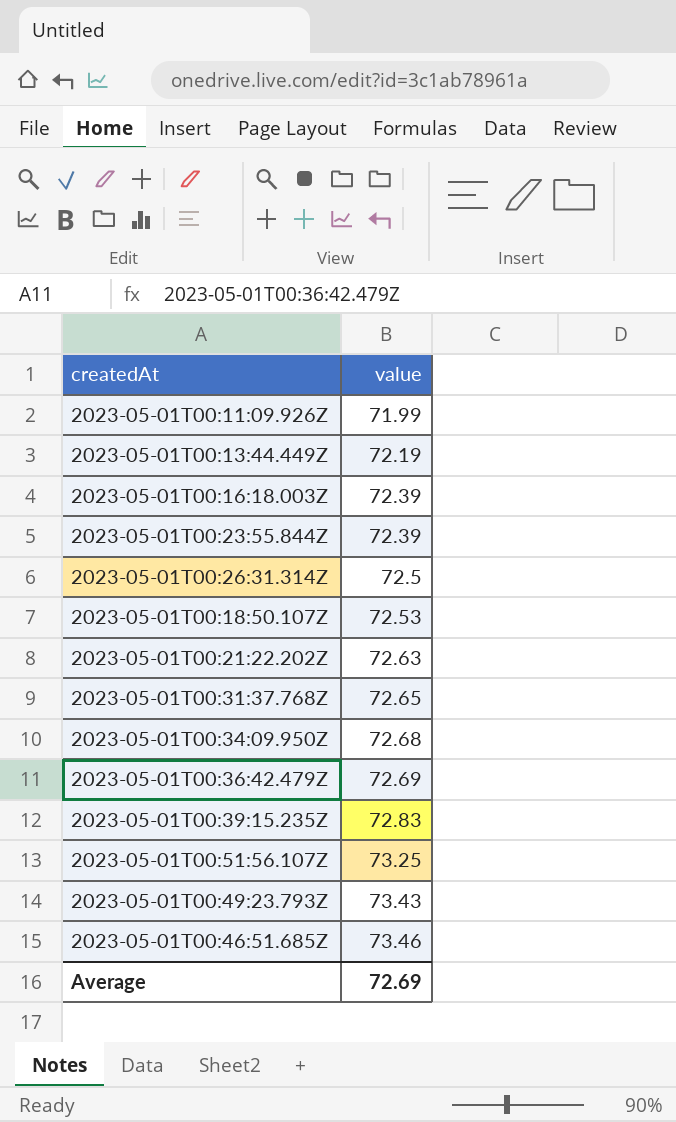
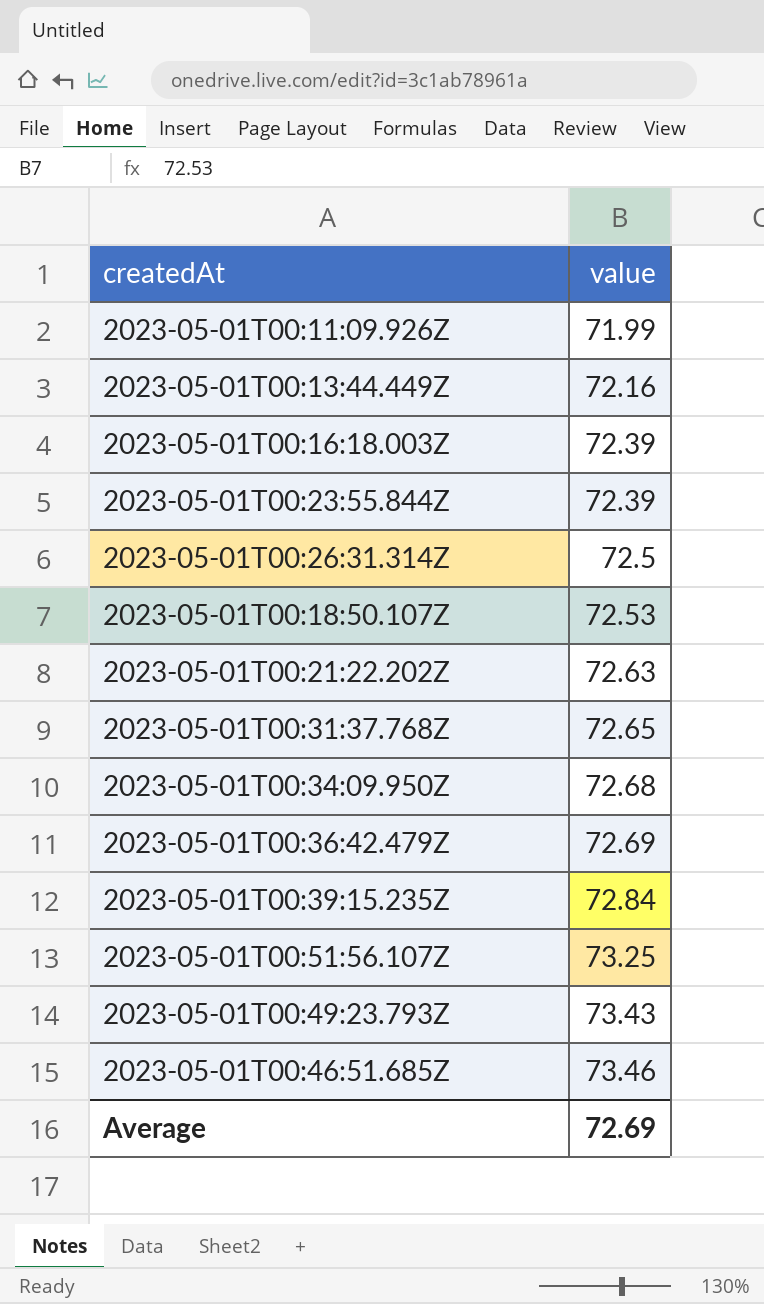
2023-05-01T00:13:44.449Z | value: 72.19 -> 72.16
2023-05-01T00:39:15.235Z | value: 72.83 -> 72.84

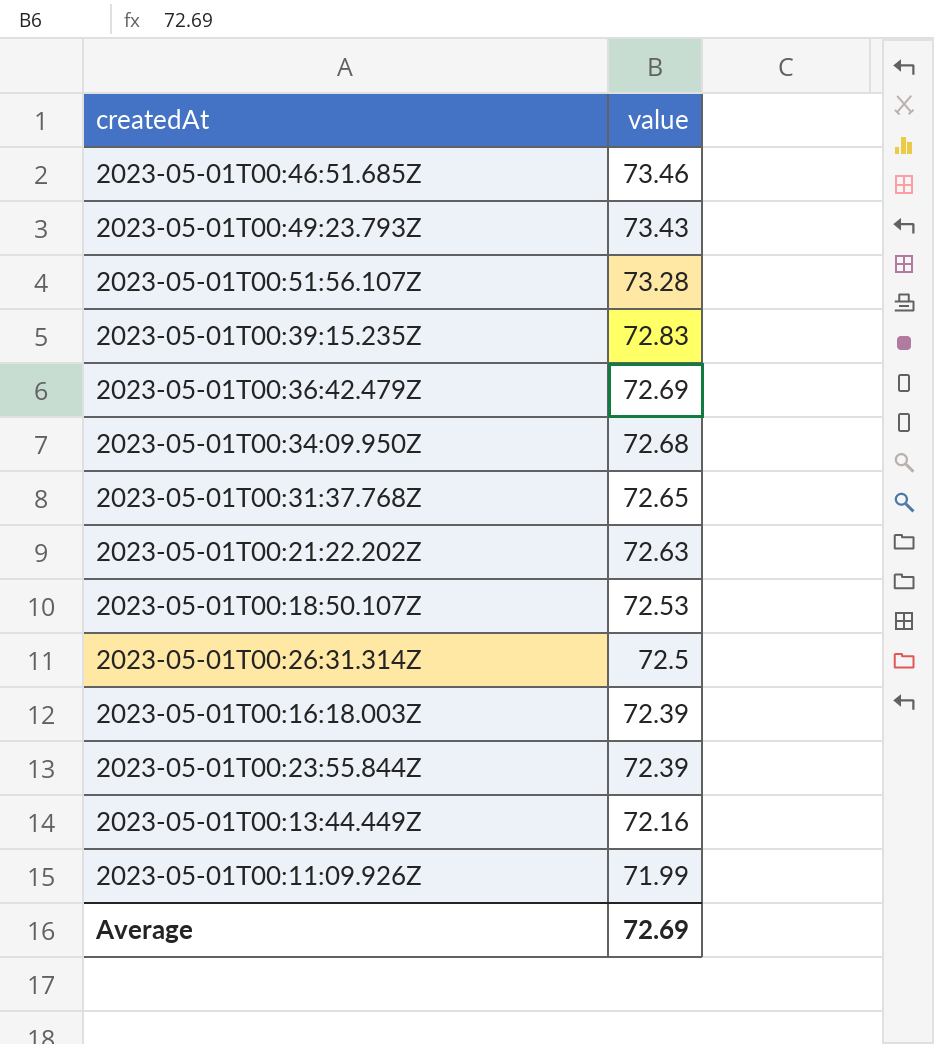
row order: value ascending -> value descending
2023-05-01T00:51:56.107Z | value: 73.25 -> 73.28
2023-05-01T00:39:15.235Z | value: 72.84 -> 72.83

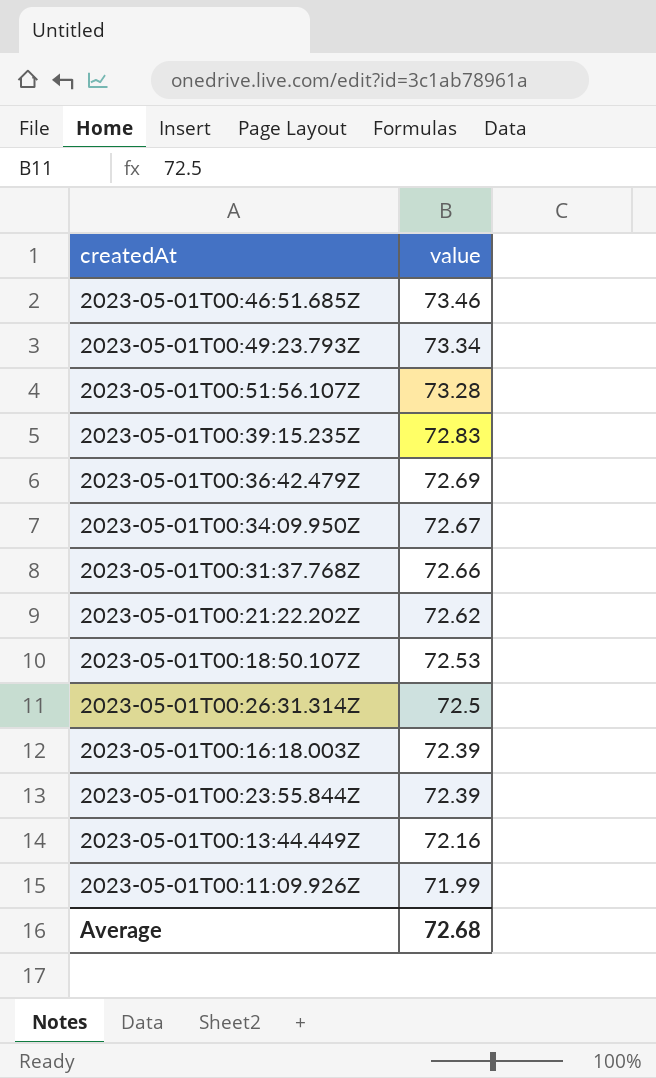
2023-05-01T00:49:23.793Z | value: 73.43 -> 73.34
2023-05-01T00:34:09.950Z | value: 72.68 -> 72.67
2023-05-01T00:31:37.768Z | value: 72.65 -> 72.66
2023-05-01T00:21:22.202Z | value: 72.63 -> 72.62
Average | value: 72.69 -> 72.68

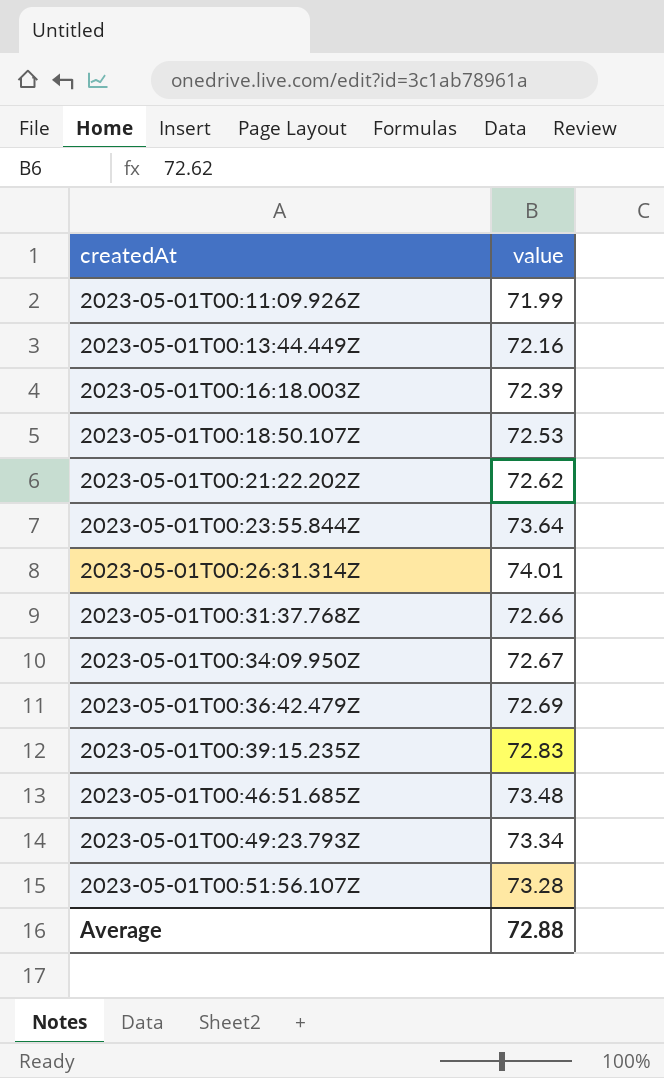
row order: value descending -> createdAt ascending
2023-05-01T00:23:55.844Z | value: 72.39 -> 73.64
2023-05-01T00:26:31.314Z | value: 72.5 -> 74.01
2023-05-01T00:46:51.685Z | value: 73.46 -> 73.48
Average | value: 72.68 -> 72.88

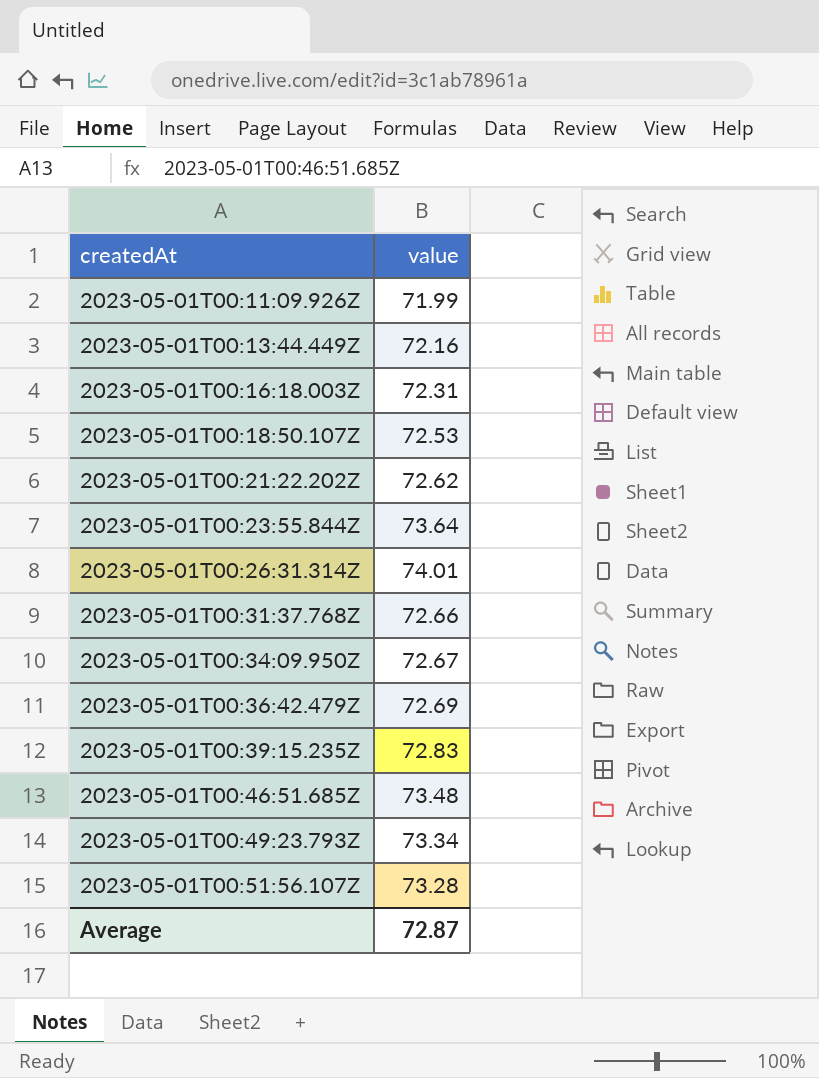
2023-05-01T00:16:18.003Z | value: 72.39 -> 72.31
Average | value: 72.88 -> 72.87

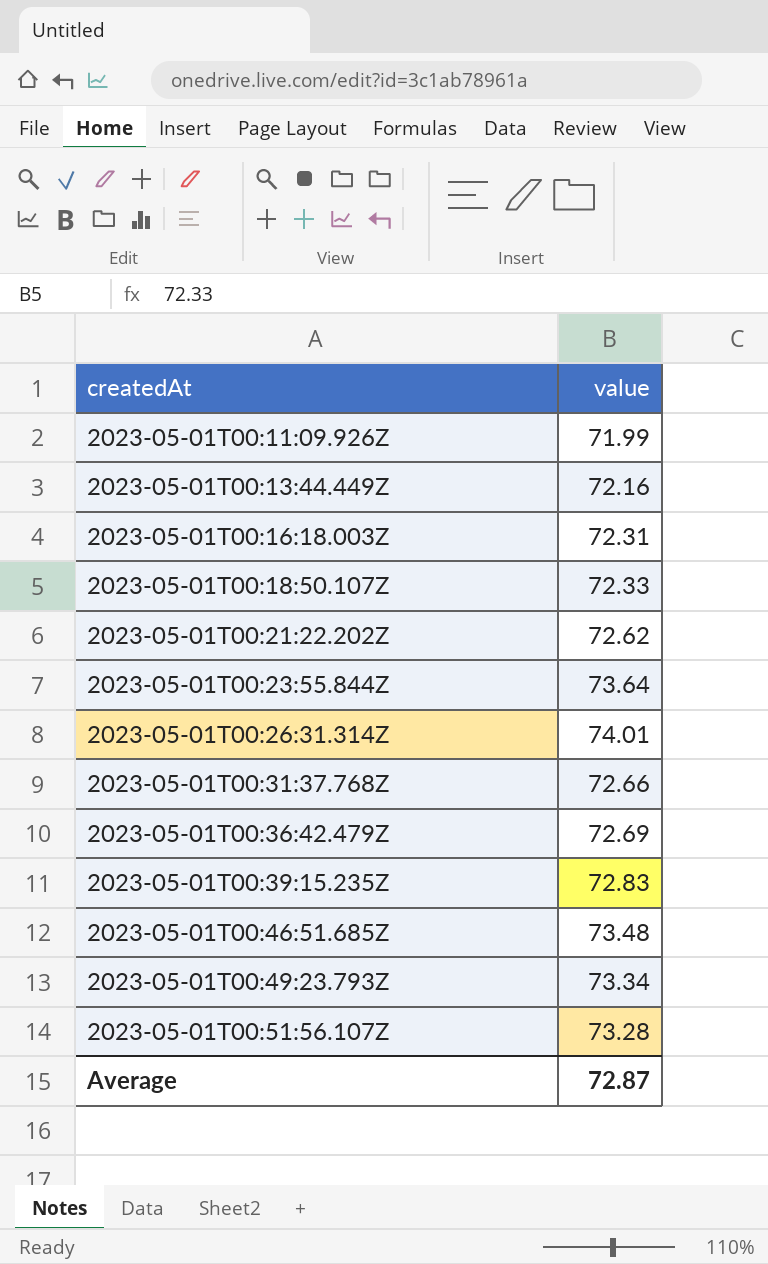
row 2023-05-01T00:34:09.950Z: 72.67 -> none
2023-05-01T00:18:50.107Z | value: 72.53 -> 72.33

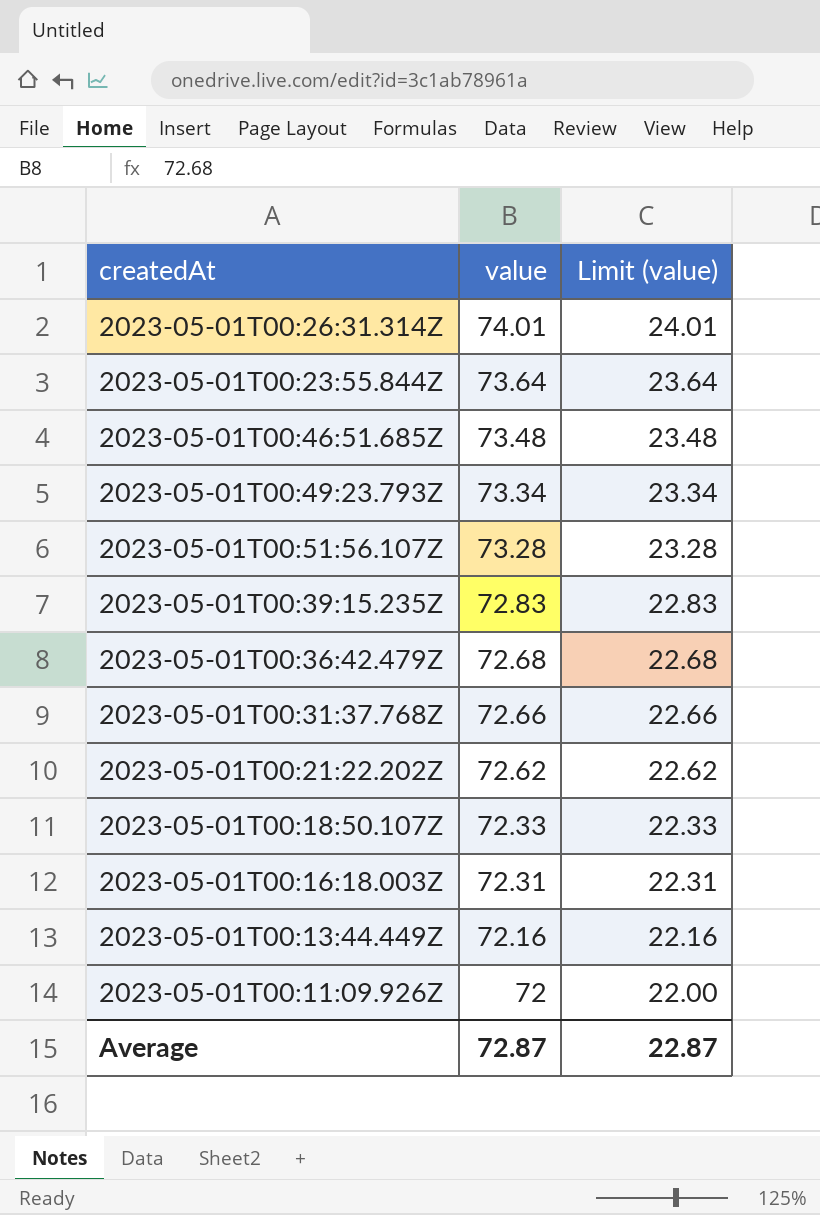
row order: createdAt ascending -> value descending
column Limit (value) | formula: none -> [value] - 50
2023-05-01T00:36:42.479Z | value: 72.69 -> 72.68
2023-05-01T00:11:09.926Z | value: 71.99 -> 72

